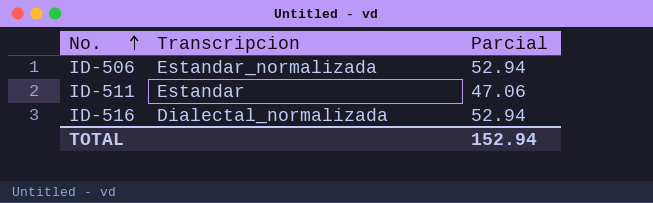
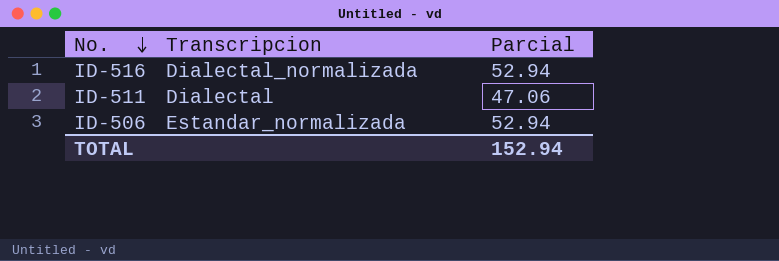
row order: No. ascending -> No. descending
ID-511 | Transcripcion: Estandar -> Dialectal

